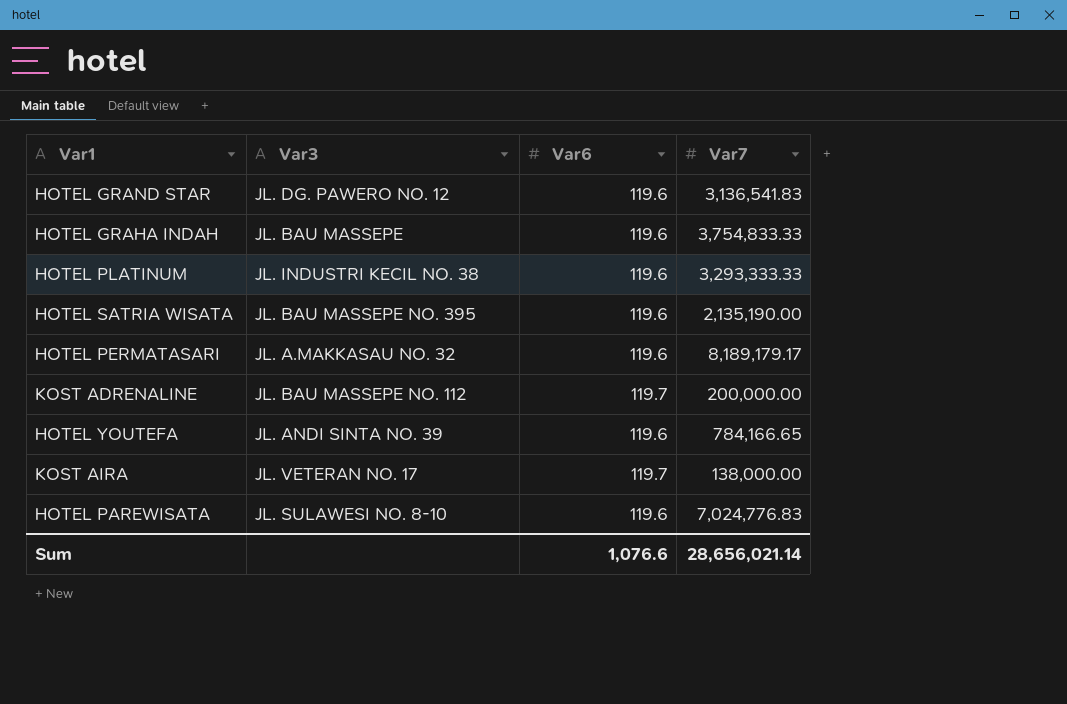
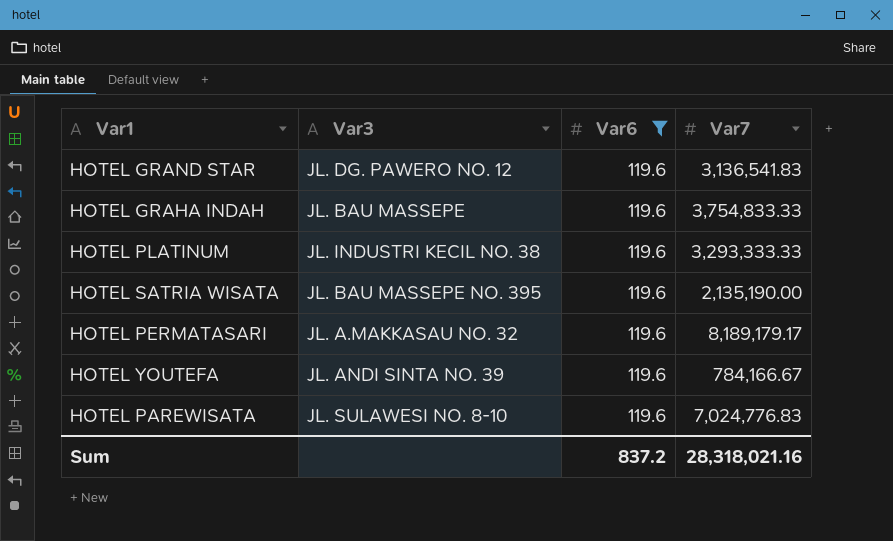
filter: none -> Var6 = 119.6
HOTEL YOUTEFA | Var7: 784,166.65 -> 784,166.67
Sum | Var6: 1,076.6 -> 837.2
Sum | Var7: 28,656,021.14 -> 28,318,021.16

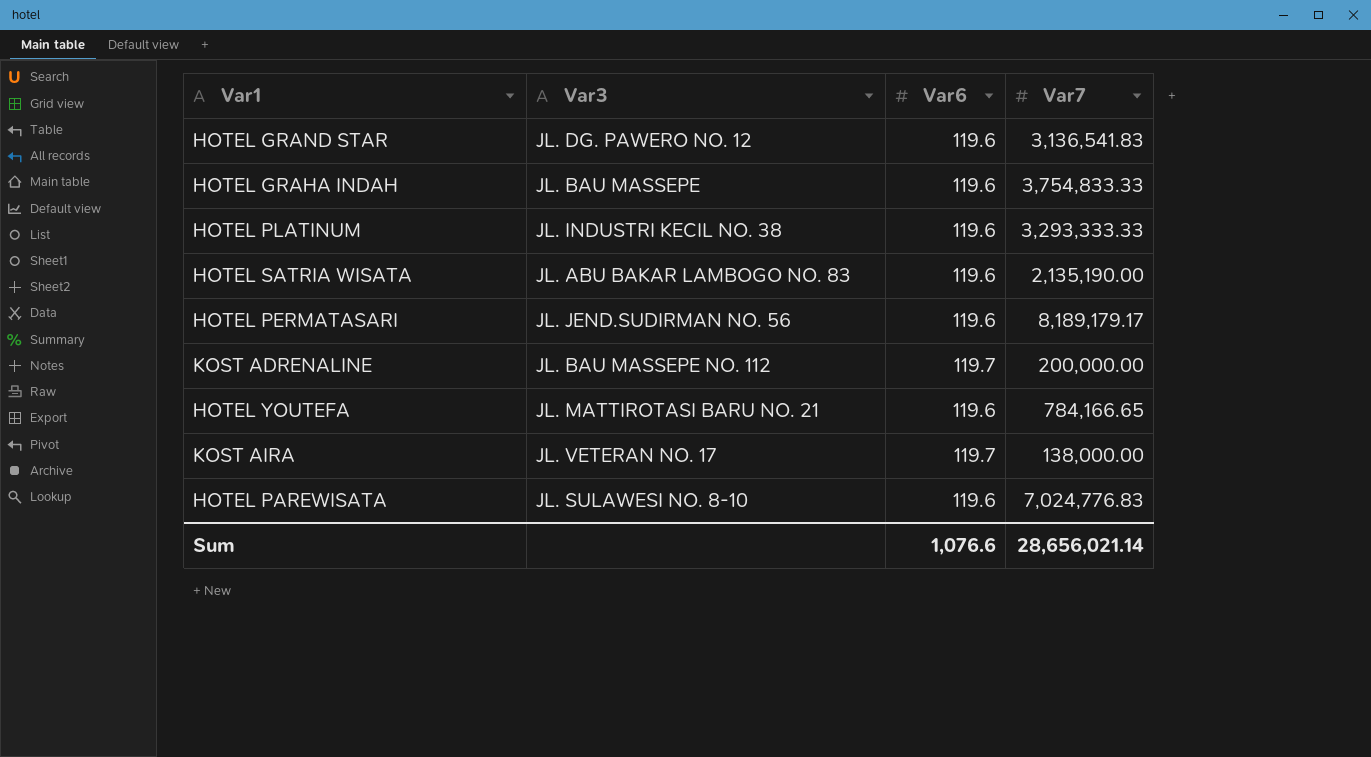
filter: Var6 = 119.6 -> none
HOTEL SATRIA WISATA | Var3: JL. BAU MASSEPE NO. 395 -> JL. ABU BAKAR LAMBOGO NO. 83
HOTEL PERMATASARI | Var3: JL. A.MAKKASAU NO. 32 -> JL. JEND.SUDIRMAN NO. 56
HOTEL YOUTEFA | Var3: JL. ANDI SINTA NO. 39 -> JL. MATTIROTASI BARU NO. 21
HOTEL YOUTEFA | Var7: 784,166.67 -> 784,166.65
Sum | Var6: 837.2 -> 1,076.6
Sum | Var7: 28,318,021.16 -> 28,656,021.14

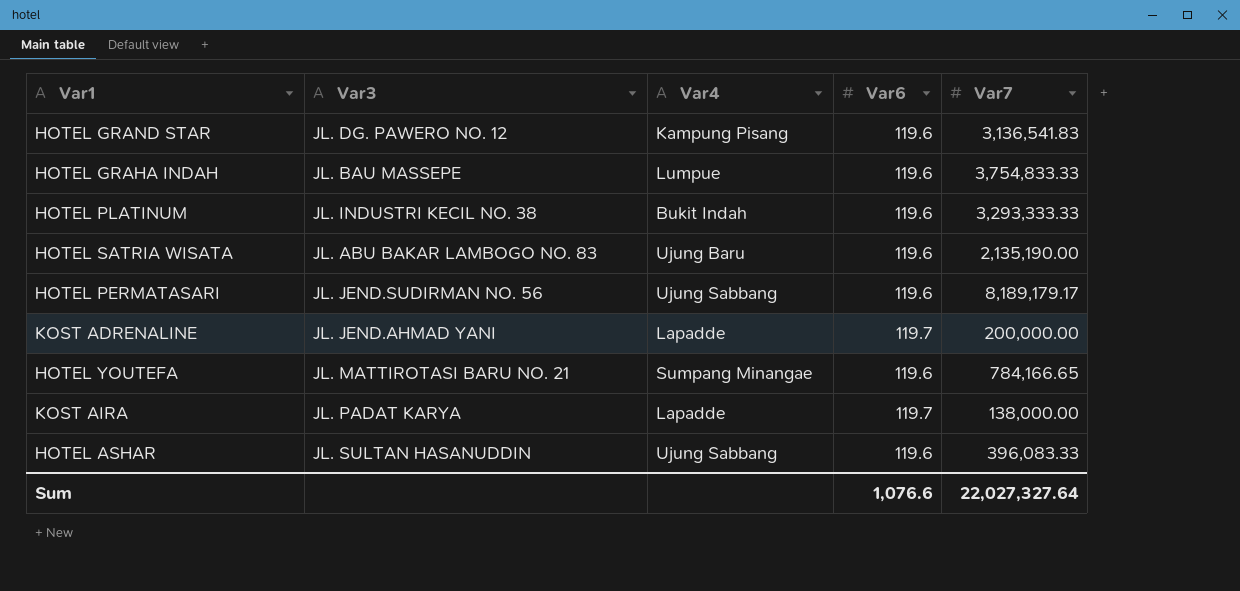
column Var4 | position: none -> 3
row HOTEL PAREWISATA: JL. SULAWESI NO. 8-10 | 119.6 | 7,024,776.83 -> none
KOST ADRENALINE | Var3: JL. BAU MASSEPE NO. 112 -> JL. JEND.AHMAD YANI
KOST AIRA | Var3: JL. VETERAN NO. 17 -> JL. PADAT KARYA
row HOTEL ASHAR: none -> JL. SULTAN HASANUDDIN | Ujung Sabbang | 119.6 | 396,083.33
Sum | Var7: 28,656,021.14 -> 22,027,327.64

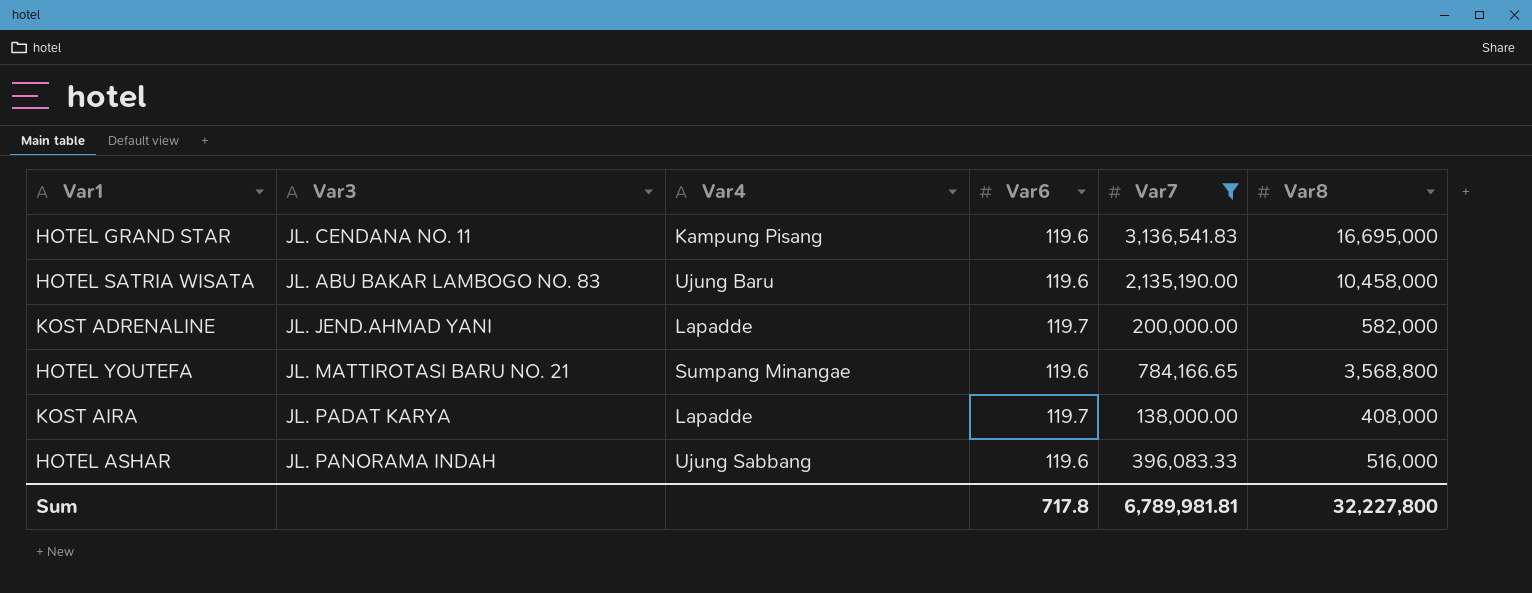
filter: none -> Var7 <= 3,136,541.83
column Var8 | position: none -> 6
HOTEL GRAND STAR | Var3: JL. DG. PAWERO NO. 12 -> JL. CENDANA NO. 11
HOTEL ASHAR | Var3: JL. SULTAN HASANUDDIN -> JL. PANORAMA INDAH
Sum | Var6: 1,076.6 -> 717.8
Sum | Var7: 22,027,327.64 -> 6,789,981.81

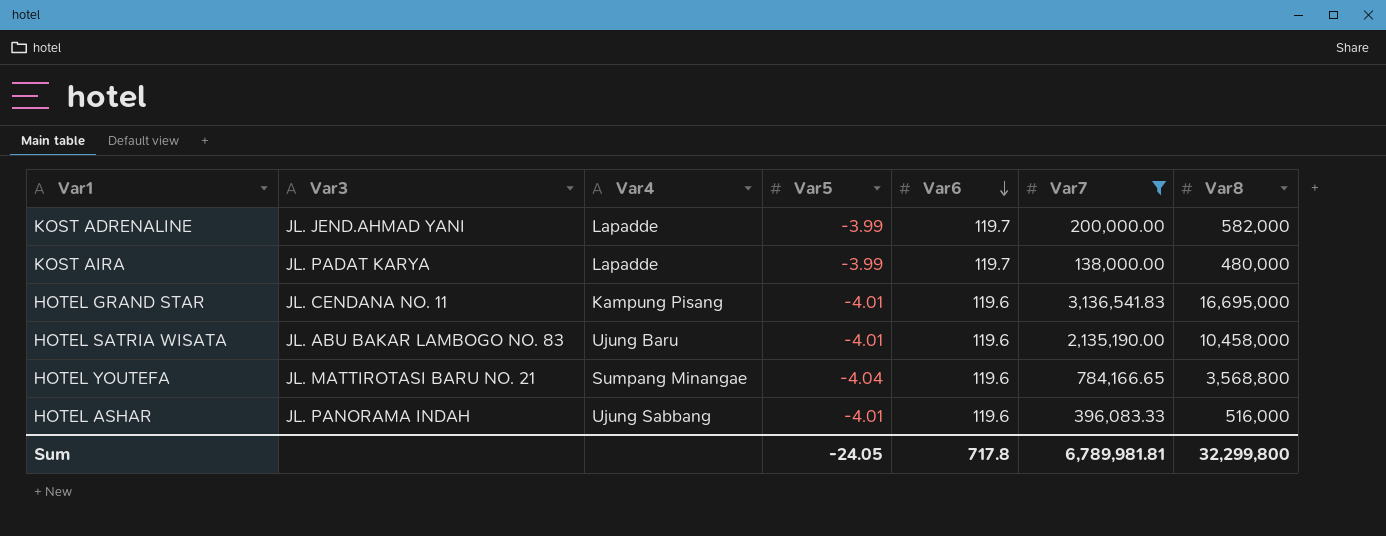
row order: none -> Var6 descending
column Var5 | position: none -> 4
KOST AIRA | Var8: 408,000 -> 480,000
Sum | Var8: 32,227,800 -> 32,299,800

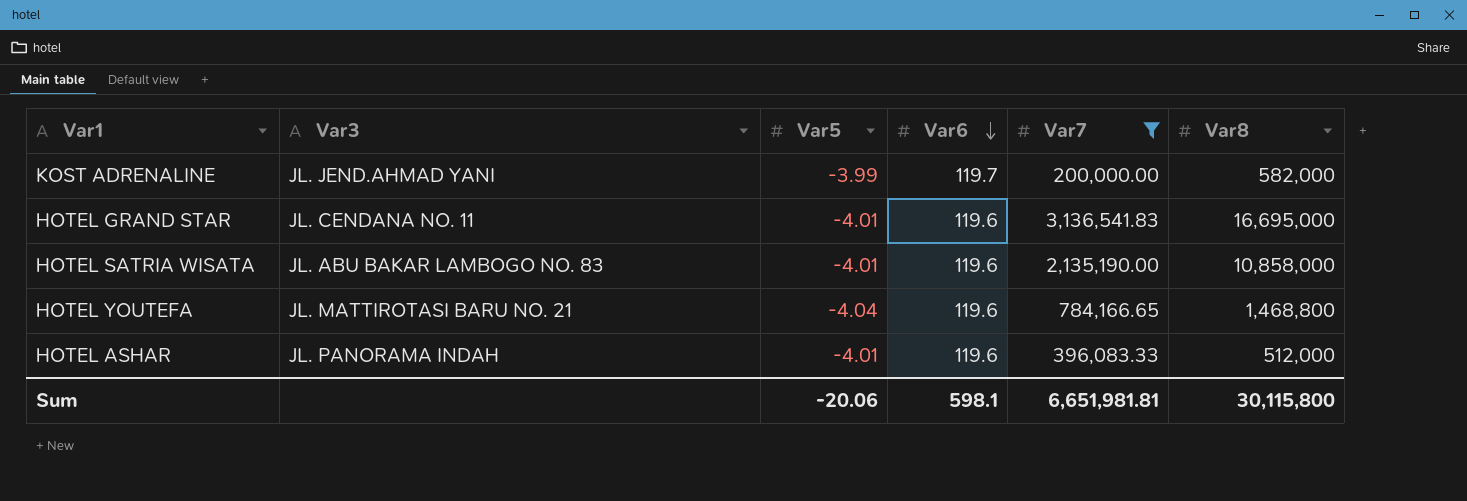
column Var4 | position: 3 -> none
row KOST AIRA: JL. PADAT KARYA | Lapadde | -3.99 | 119.7 | 138,000.00 | 480,000 -> none
HOTEL SATRIA WISATA | Var8: 10,458,000 -> 10,858,000
HOTEL YOUTEFA | Var8: 3,568,800 -> 1,468,800
HOTEL ASHAR | Var8: 516,000 -> 512,000
Sum | Var5: -24.05 -> -20.06
Sum | Var6: 717.8 -> 598.1
Sum | Var7: 6,789,981.81 -> 6,651,981.81
Sum | Var8: 32,299,800 -> 30,115,800

